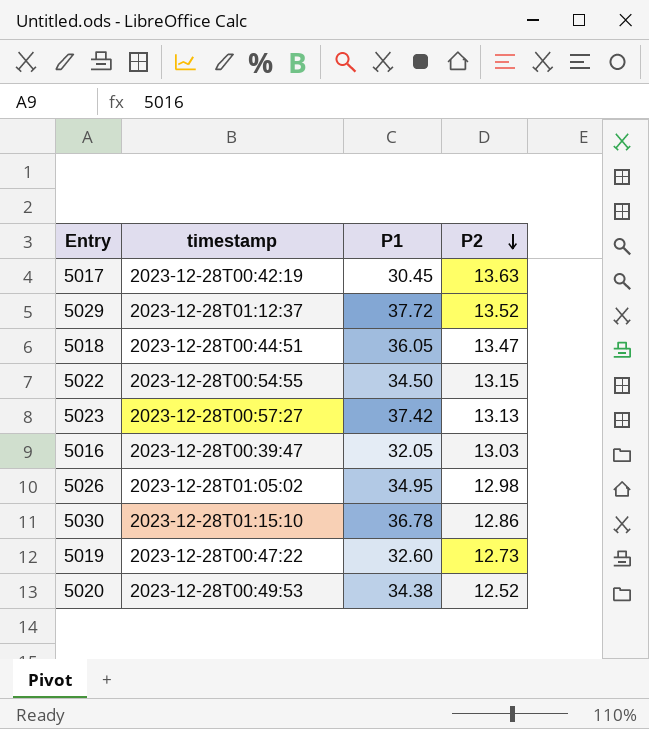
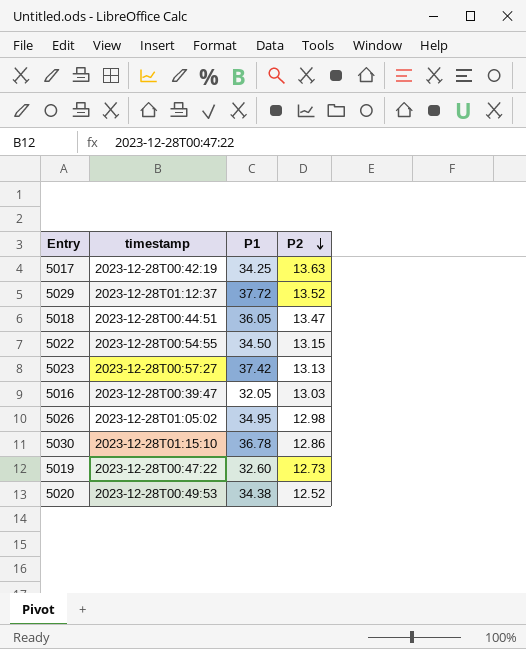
5017 | P1: 30.45 -> 34.25

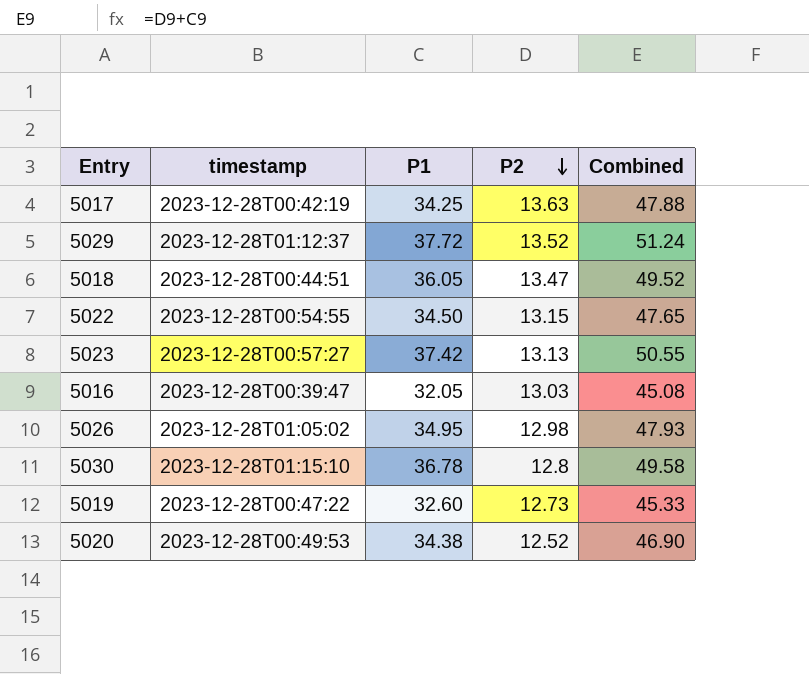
column Combined | formula: none -> [P1] + [P2]
5030 | P2: 12.86 -> 12.8

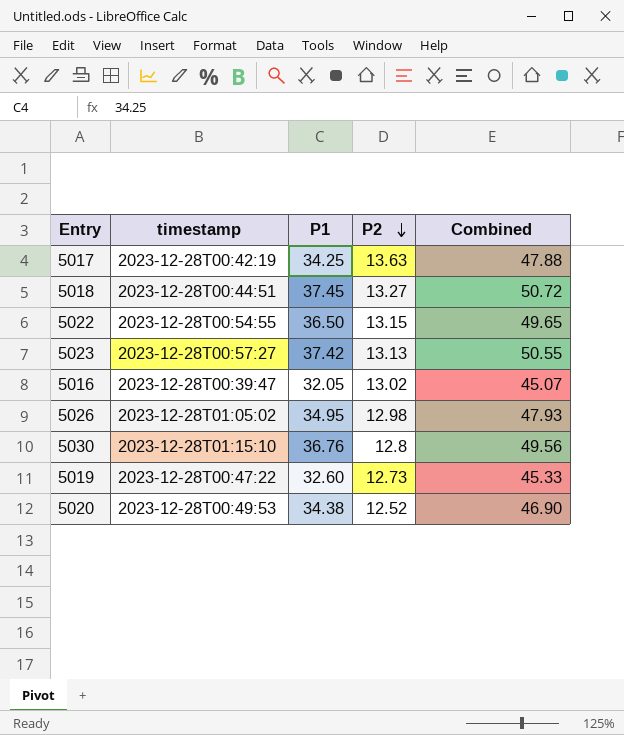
row 5029: 2023-12-28T01:12:37 | 37.72 | 13.52 | 51.24 -> none
5018 | P1: 36.05 -> 37.45
5018 | P2: 13.47 -> 13.27
5018 | Combined: 49.52 -> 50.72
5022 | P1: 34.50 -> 36.50
5022 | Combined: 47.65 -> 49.65
5016 | P2: 13.03 -> 13.02
5016 | Combined: 45.08 -> 45.07
5030 | P1: 36.78 -> 36.76
5030 | Combined: 49.58 -> 49.56

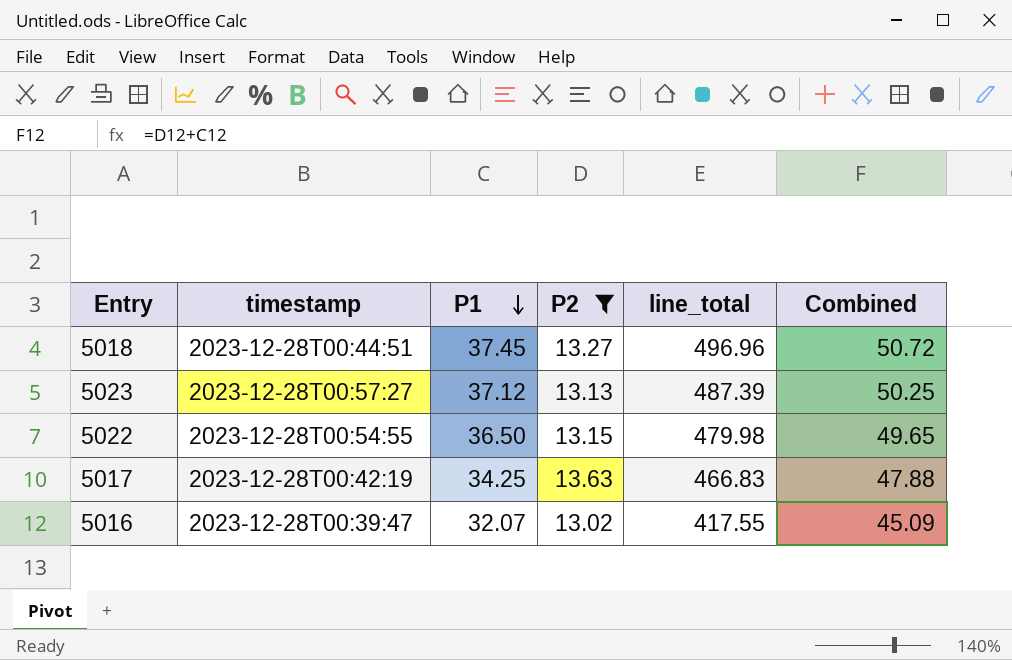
filter: none -> P2 >= 13.02
row order: P2 descending -> P1 descending
column line_total | formula: none -> [P1] * [P2]
5023 | P1: 37.42 -> 37.12
5023 | Combined: 50.55 -> 50.25
5016 | P1: 32.05 -> 32.07
5016 | Combined: 45.07 -> 45.09

